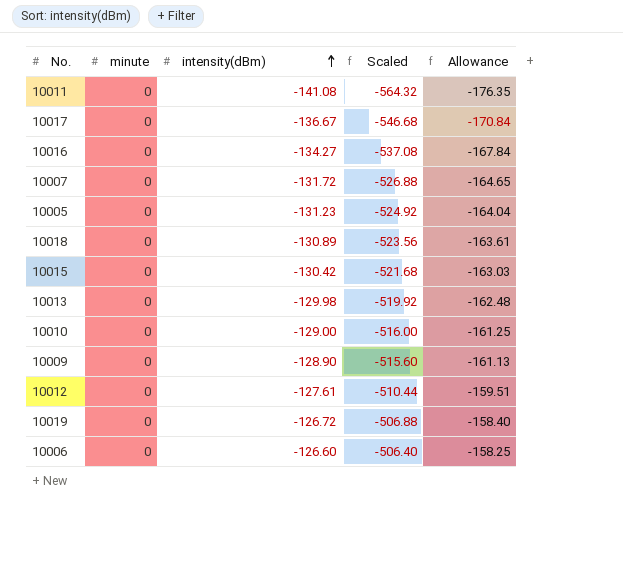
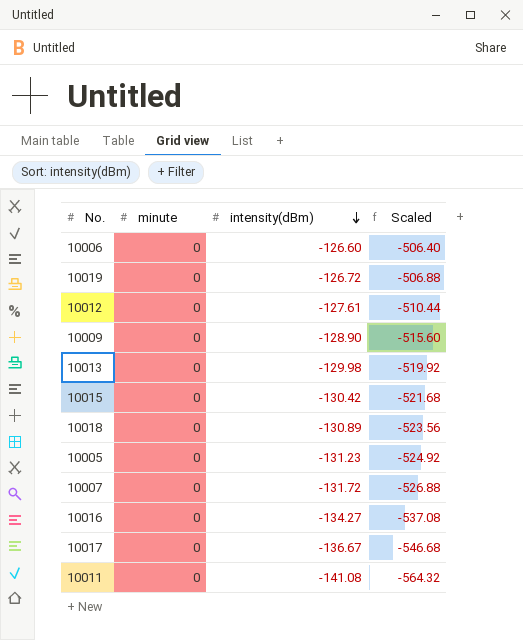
row order: intensity(dBm) ascending -> intensity(dBm) descending
column Allowance | formula: [intensity(dBm)] * 1.25 -> none
row 10010: 0 | -129.00 | -516.00 | -161.25 -> none

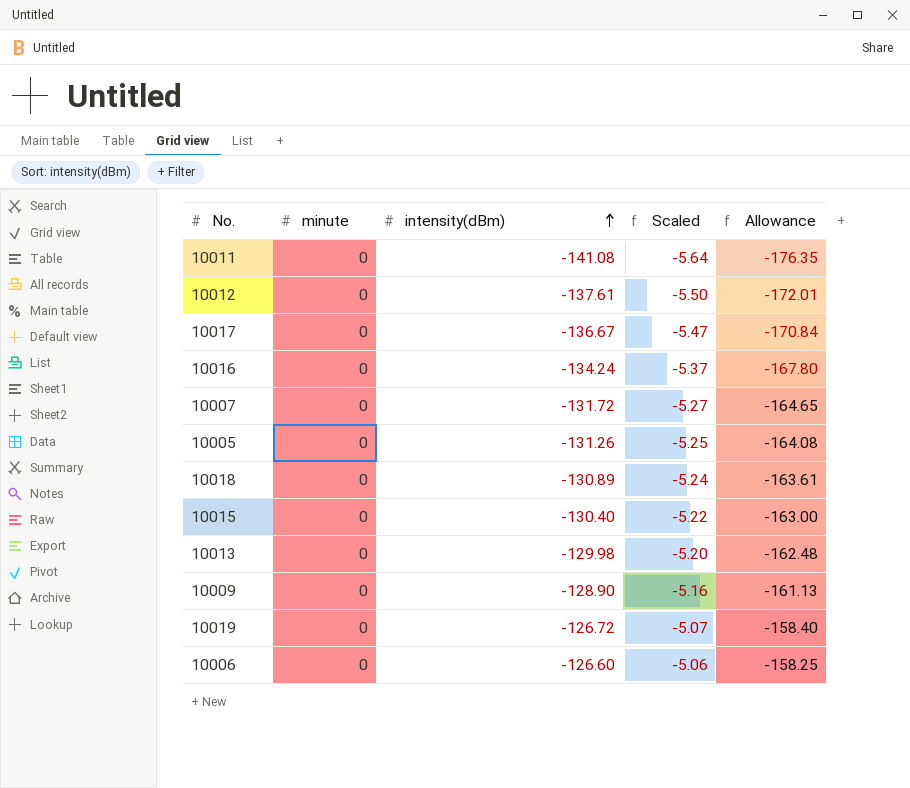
row order: intensity(dBm) descending -> intensity(dBm) ascending
column Scaled | formula: [intensity(dBm)] * 4 -> [intensity(dBm)] * 0.04
column Allowance | formula: none -> [intensity(dBm)] * 1.25
10012 | intensity(dBm): -127.61 -> -137.61
10016 | intensity(dBm): -134.27 -> -134.24
10005 | intensity(dBm): -131.23 -> -131.26
10015 | intensity(dBm): -130.42 -> -130.40

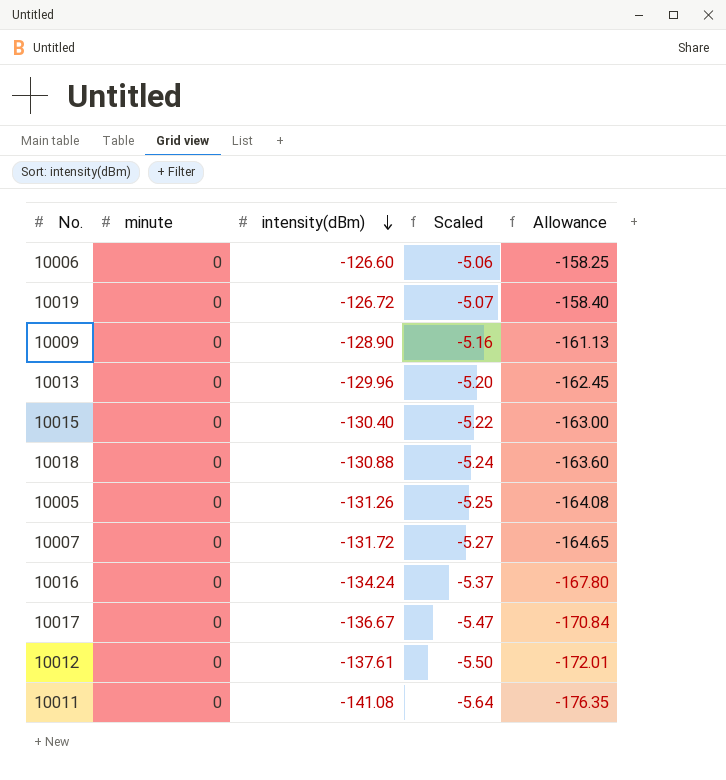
row order: intensity(dBm) ascending -> intensity(dBm) descending
10013 | intensity(dBm): -129.98 -> -129.96
10013 | Allowance: -162.48 -> -162.45
10018 | intensity(dBm): -130.89 -> -130.88
10018 | Allowance: -163.61 -> -163.60

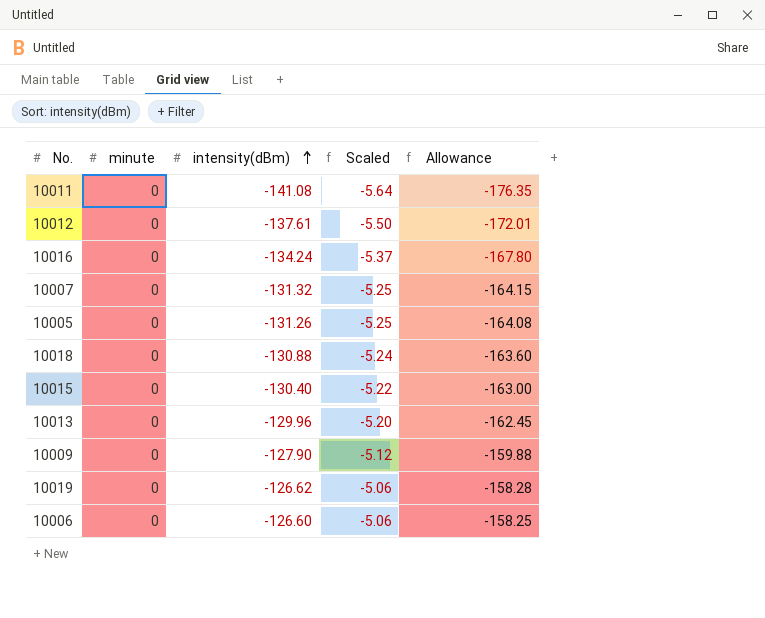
row order: intensity(dBm) descending -> intensity(dBm) ascending
row 10017: 0 | -136.67 | -5.47 | -170.84 -> none
10007 | intensity(dBm): -131.72 -> -131.32
10007 | Scaled: -5.27 -> -5.25
10007 | Allowance: -164.65 -> -164.15
10009 | intensity(dBm): -128.90 -> -127.90
10009 | Scaled: -5.16 -> -5.12
10009 | Allowance: -161.13 -> -159.88
10019 | intensity(dBm): -126.72 -> -126.62
10019 | Scaled: -5.07 -> -5.06
10019 | Allowance: -158.40 -> -158.28

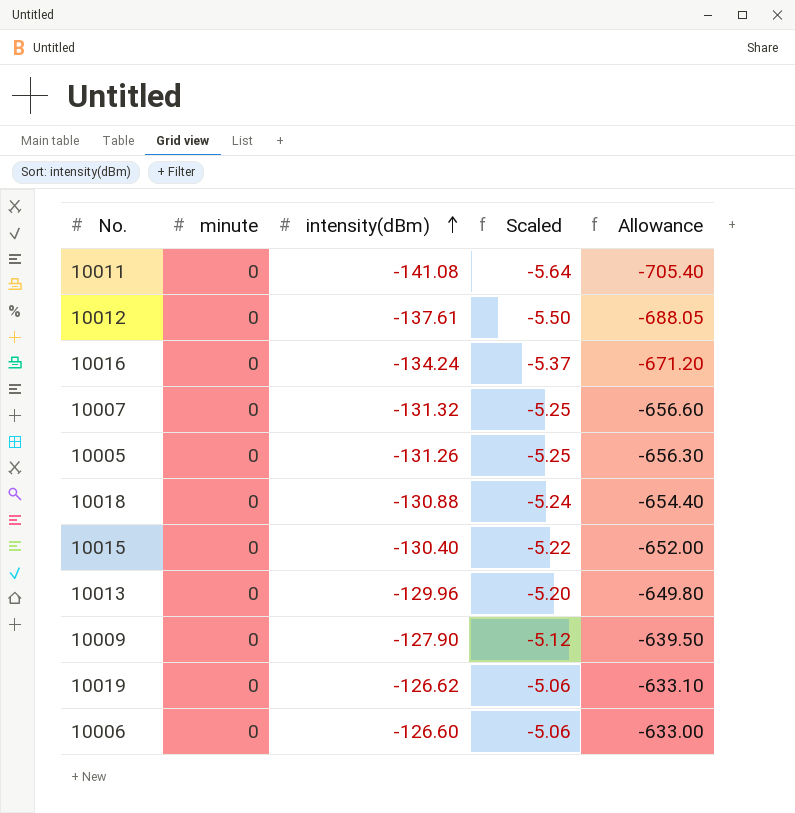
column Allowance | formula: [intensity(dBm)] * 1.25 -> [intensity(dBm)] * 5

